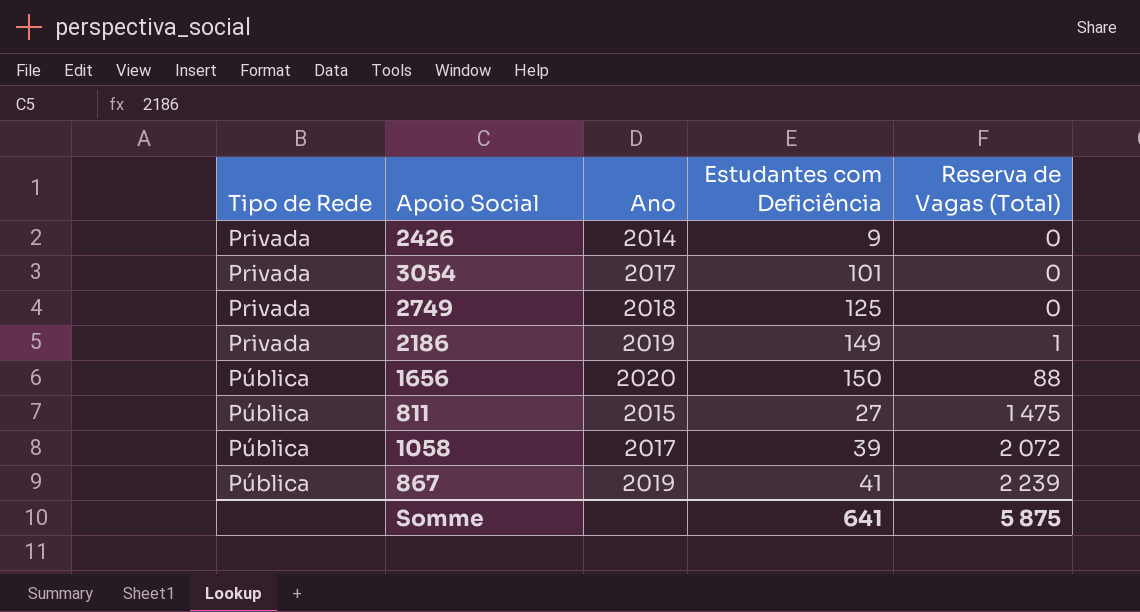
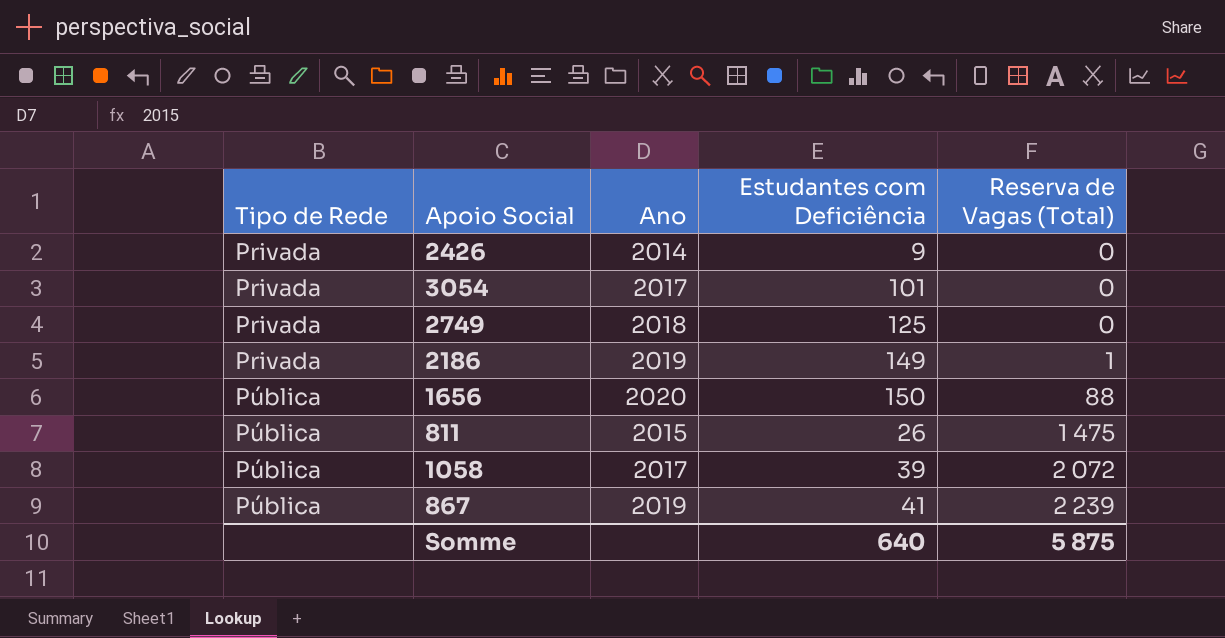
811 | Estudantes com Deficiência: 27 -> 26
Somme | Estudantes com Deficiência: 641 -> 640

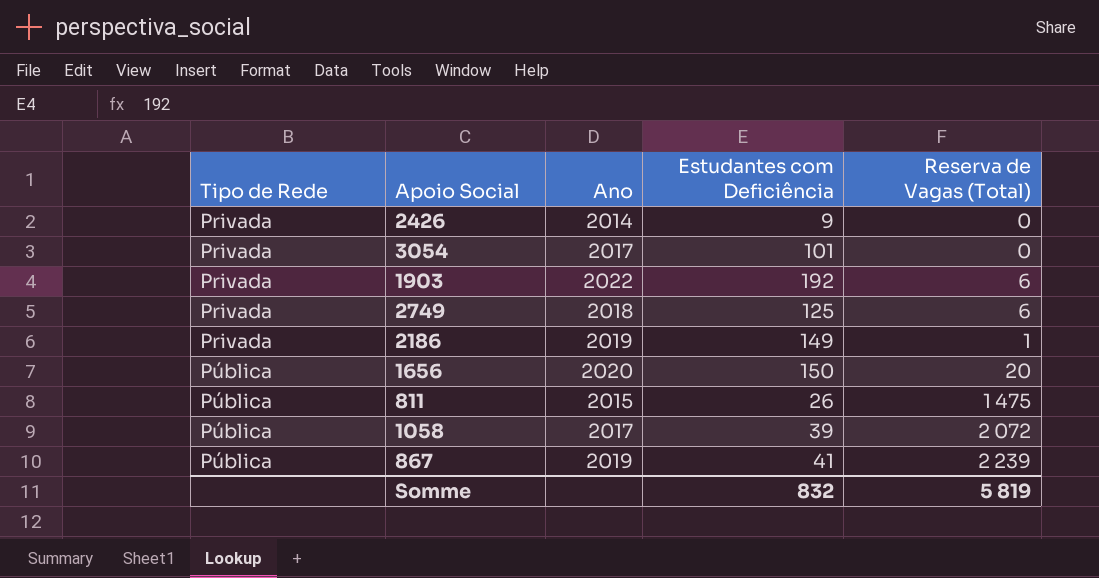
row 1903: none -> Privada | 2022 | 192 | 6
2749 | Reserva de Vagas (Total): 0 -> 6
1656 | Reserva de Vagas (Total): 88 -> 20
Somme | Estudantes com Deficiência: 640 -> 832
Somme | Reserva de Vagas (Total): 5 875 -> 5 819

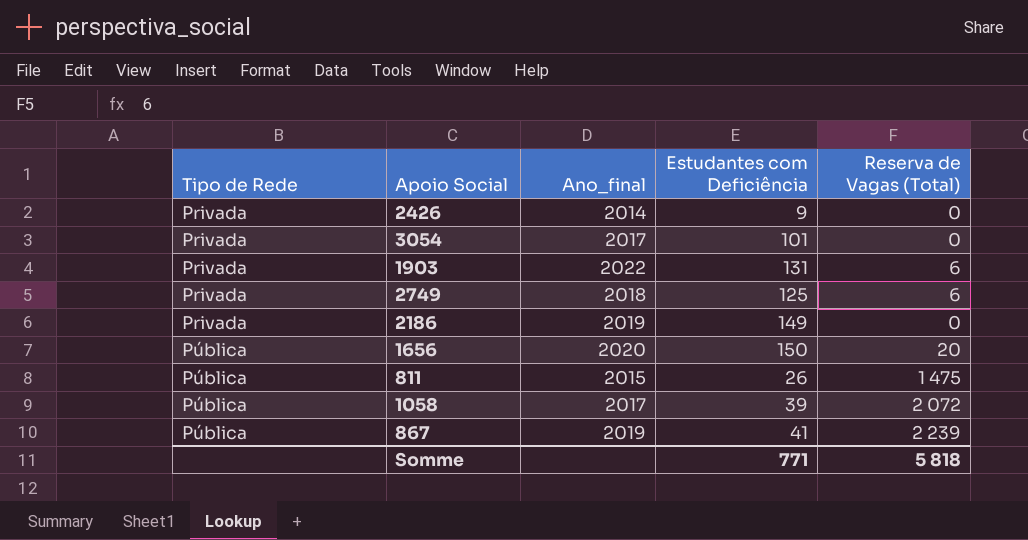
column name: Ano -> Ano_final
1903 | Estudantes com Deficiência: 192 -> 131
2186 | Reserva de Vagas (Total): 1 -> 0
Somme | Estudantes com Deficiência: 832 -> 771
Somme | Reserva de Vagas (Total): 5 819 -> 5 818

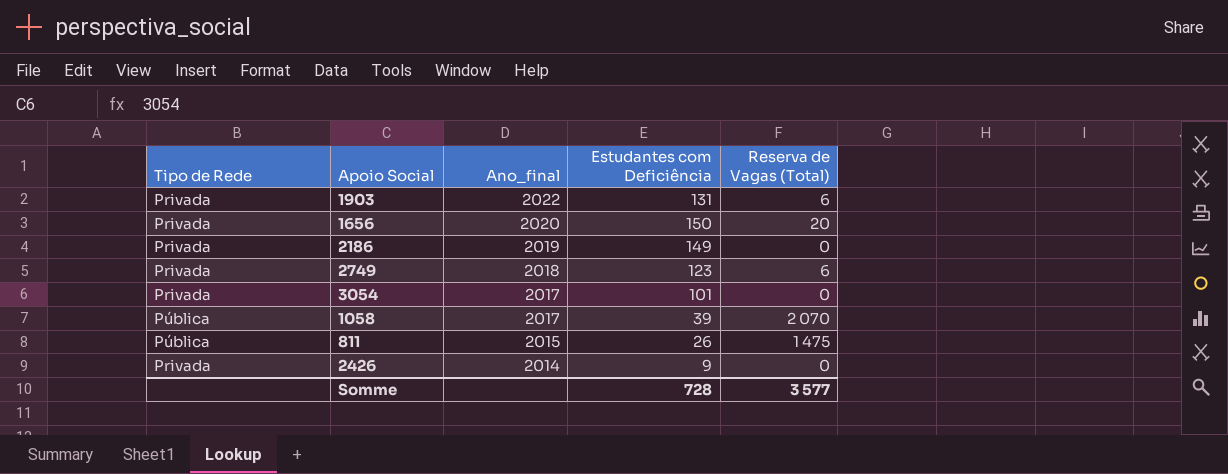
row order: Tipo de Rede ascending -> Ano_final descending
row 867: Pública | 2019 | 41 | 2 239 -> none
1656 | Tipo de Rede: Pública -> Privada
2749 | Estudantes com Deficiência: 125 -> 123
1058 | Reserva de Vagas (Total): 2 072 -> 2 070
Somme | Estudantes com Deficiência: 771 -> 728
Somme | Reserva de Vagas (Total): 5 818 -> 3 577

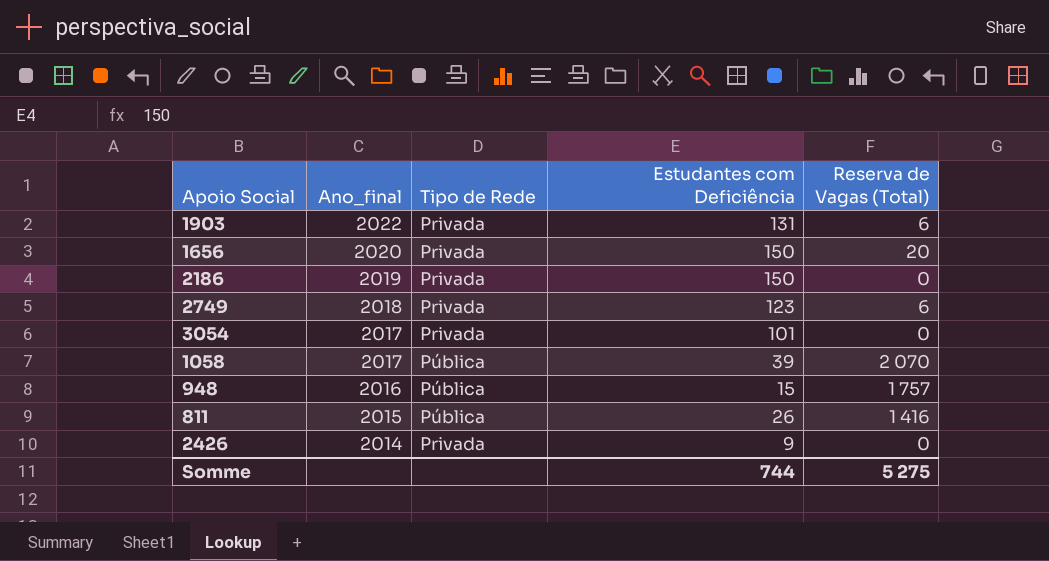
column Tipo de Rede | position: 1 -> 3
2186 | Estudantes com Deficiência: 149 -> 150
row 948: none -> 2016 | Pública | 15 | 1 757
811 | Reserva de Vagas (Total): 1 475 -> 1 416
Somme | Estudantes com Deficiência: 728 -> 744
Somme | Reserva de Vagas (Total): 3 577 -> 5 275

